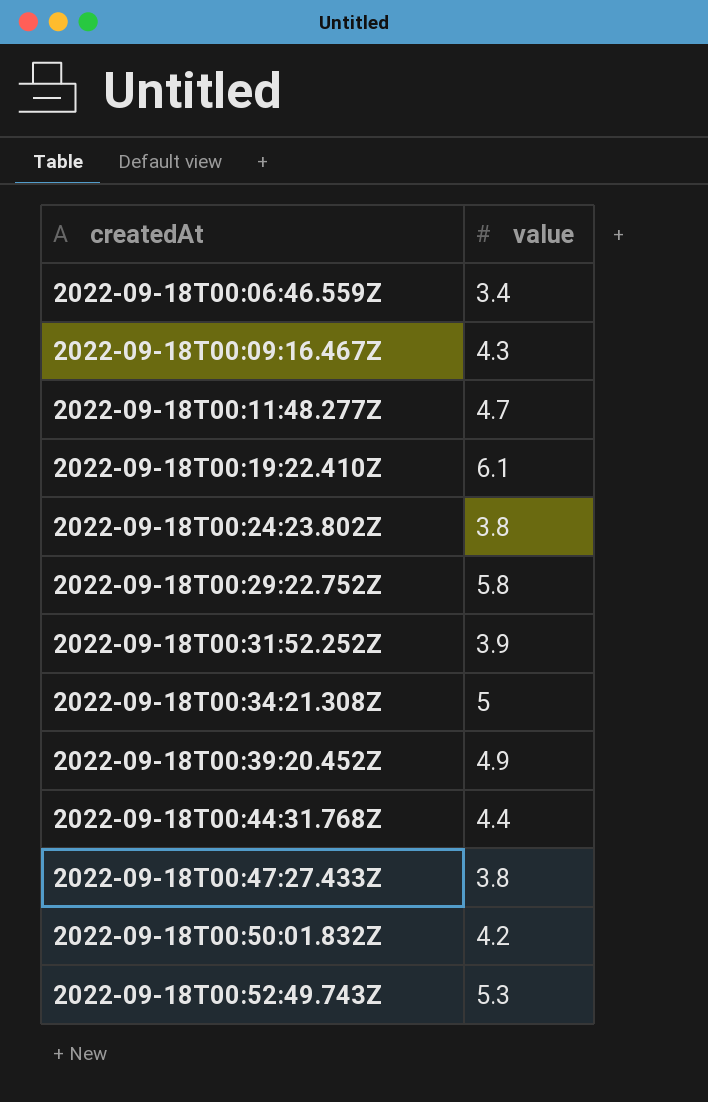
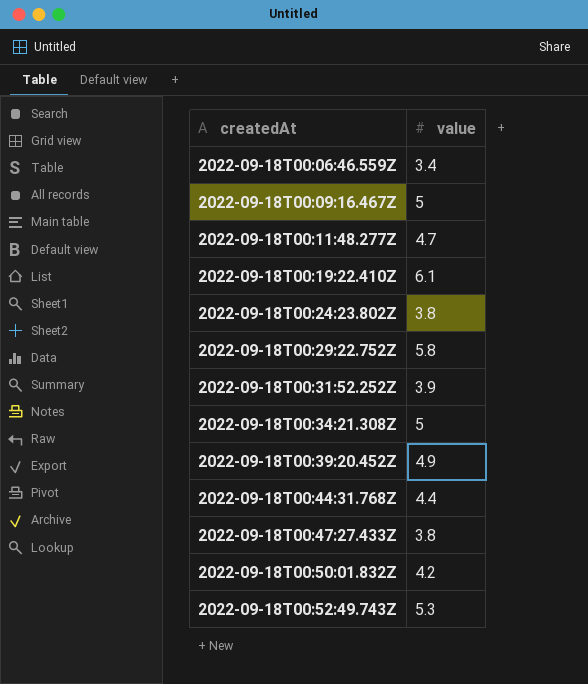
2022-09-18T00:09:16.467Z | value: 4.3 -> 5

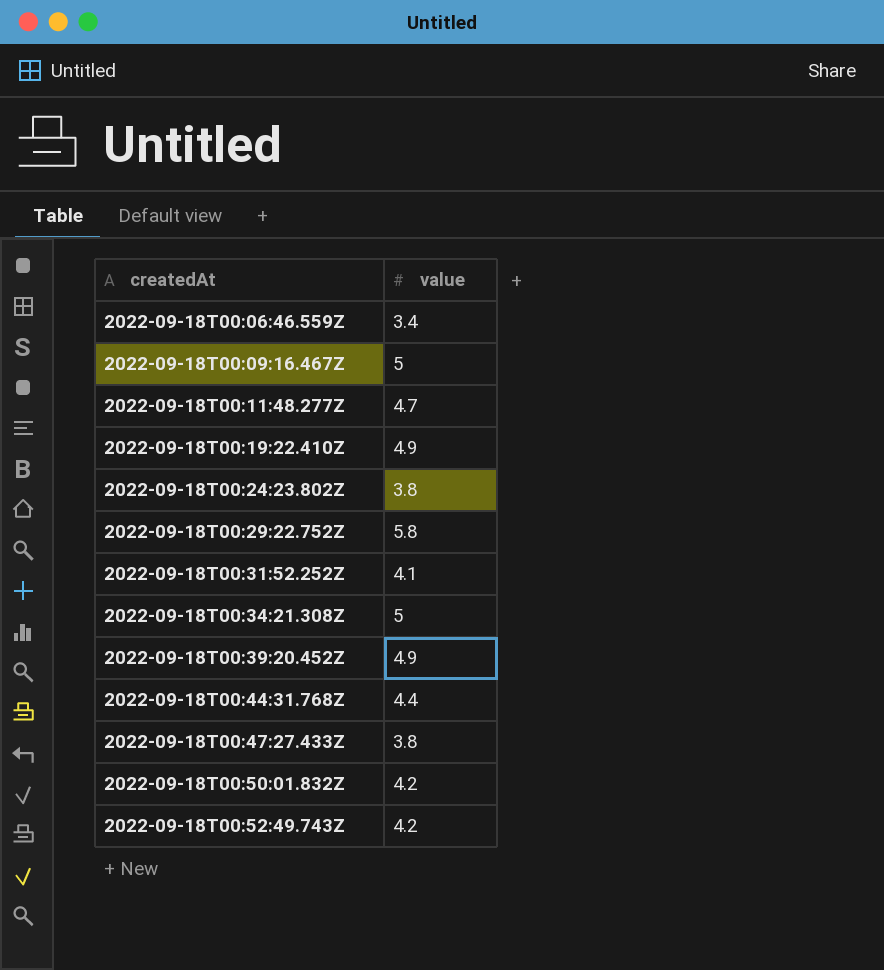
2022-09-18T00:19:22.410Z | value: 6.1 -> 4.9
2022-09-18T00:31:52.252Z | value: 3.9 -> 4.1
2022-09-18T00:52:49.743Z | value: 5.3 -> 4.2

